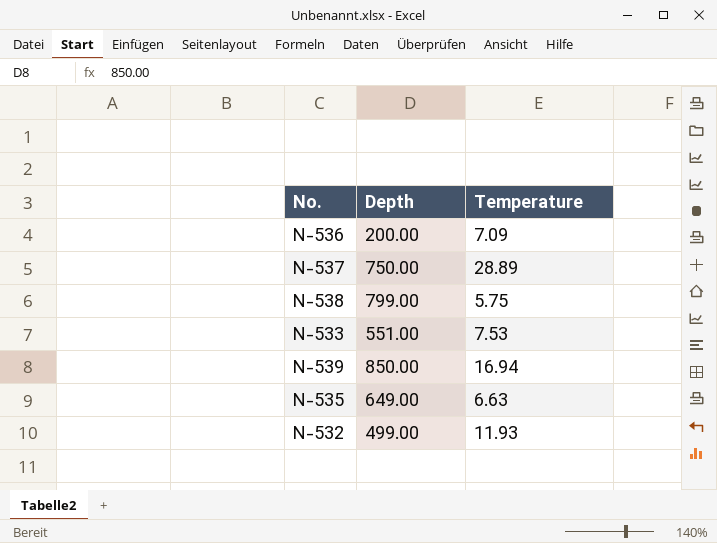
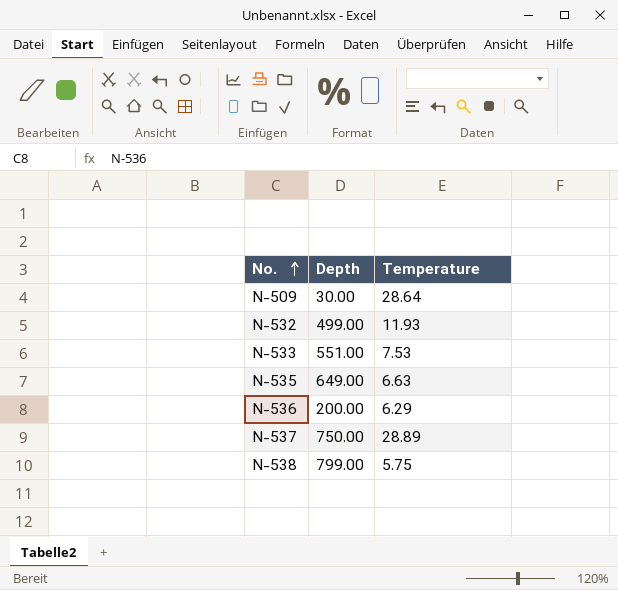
row order: none -> No. ascending
row N-539: 850.00 | 16.94 -> none
row N-509: none -> 30.00 | 28.64
N-536 | Temperature: 7.09 -> 6.29

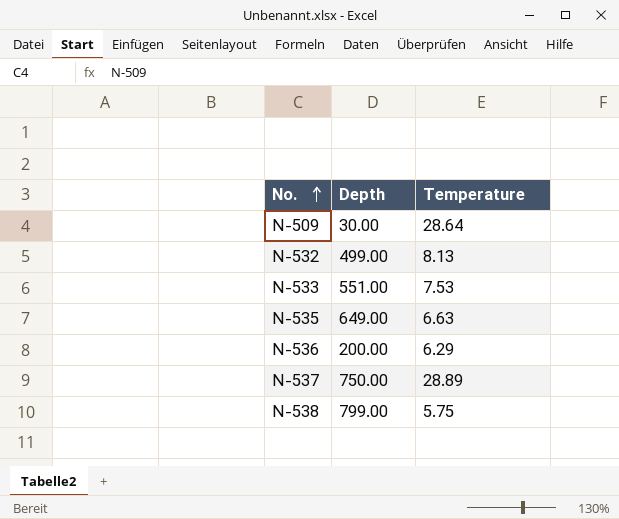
N-532 | Temperature: 11.93 -> 8.13

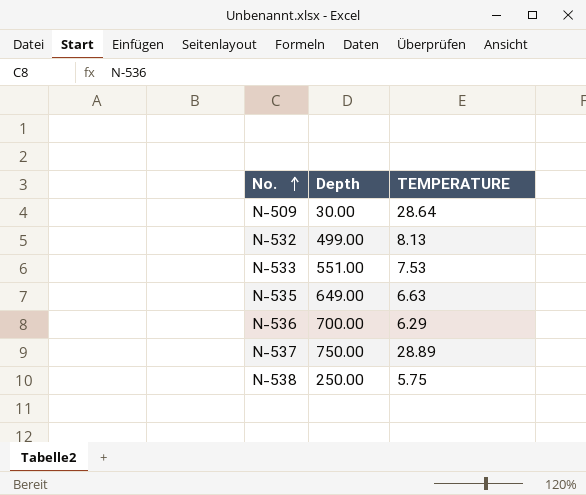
column name: Temperature -> TEMPERATURE
N-536 | Depth: 200.00 -> 700.00
N-538 | Depth: 799.00 -> 250.00

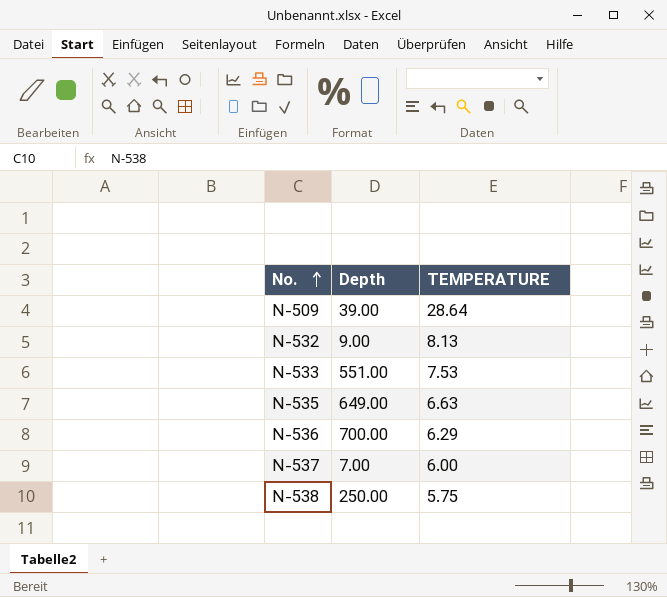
N-509 | Depth: 30.00 -> 39.00
N-532 | Depth: 499.00 -> 9.00
N-537 | Depth: 750.00 -> 7.00
N-537 | TEMPERATURE: 28.89 -> 6.00

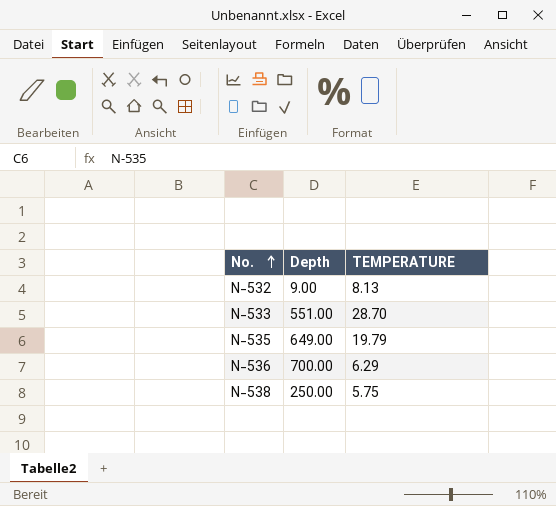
row N-509: 39.00 | 28.64 -> none
row N-537: 7.00 | 6.00 -> none
N-533 | TEMPERATURE: 7.53 -> 28.70
N-535 | TEMPERATURE: 6.63 -> 19.79

